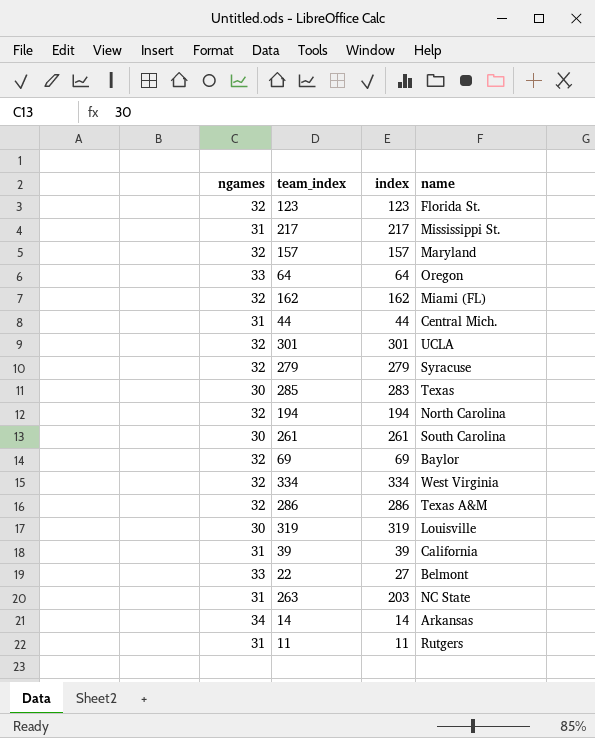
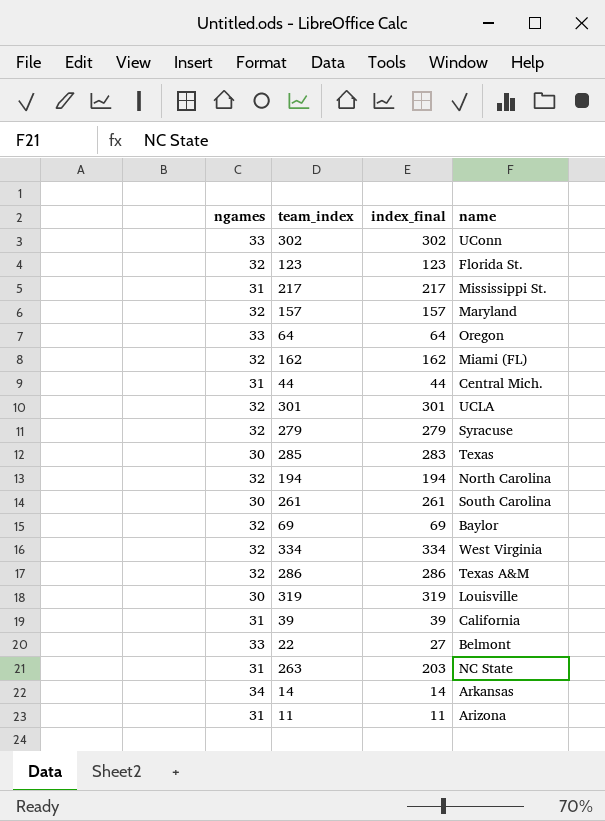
column name: index -> index_final
row 302: none -> 33 | 302 | UConn
11 | name: Rutgers -> Arizona

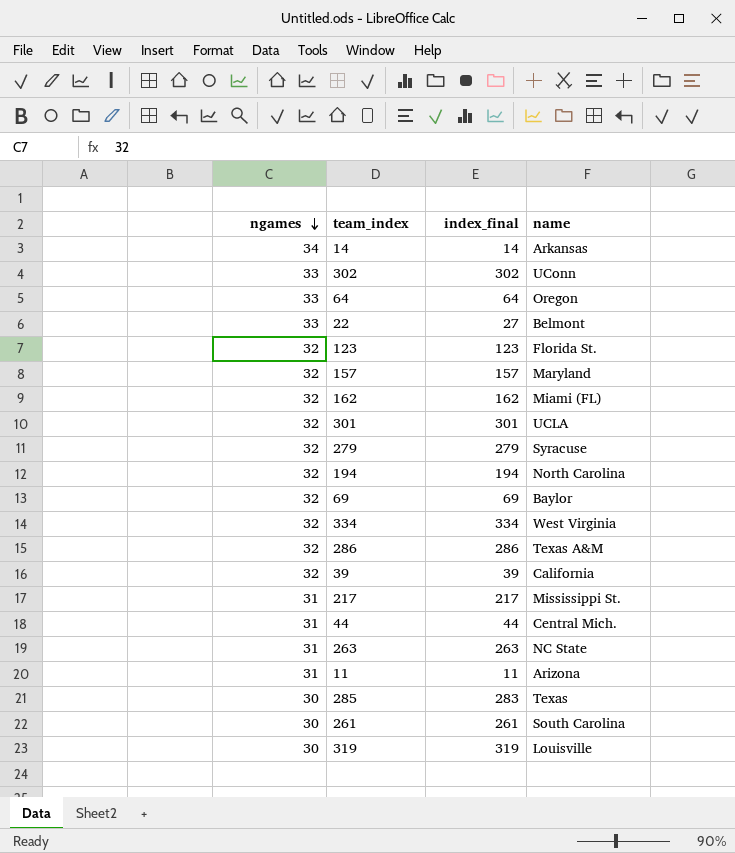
row order: none -> ngames descending
39 | ngames: 31 -> 32
263 | index_final: 203 -> 263

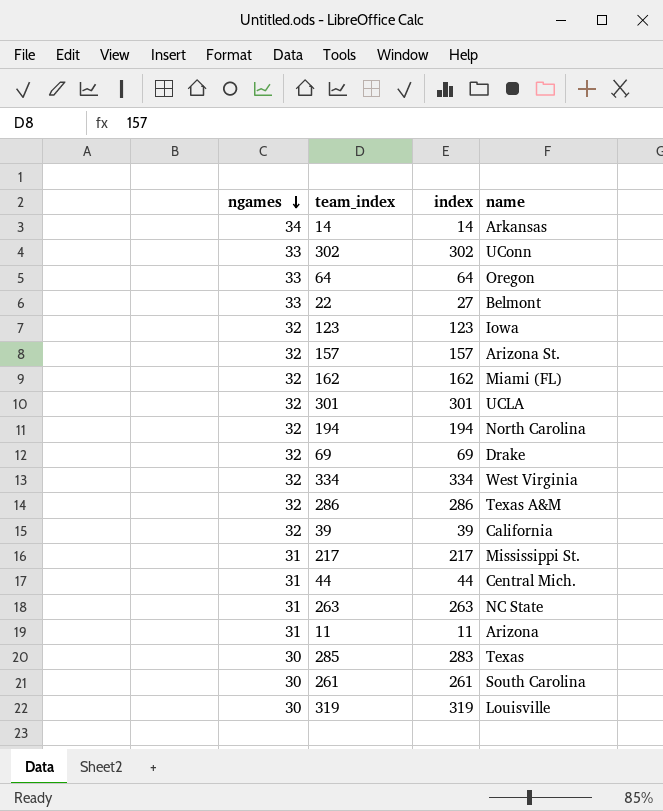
column name: index_final -> index
row 279: 32 | 279 | Syracuse -> none
123 | name: Florida St. -> Iowa
157 | name: Maryland -> Arizona St.
69 | name: Baylor -> Drake

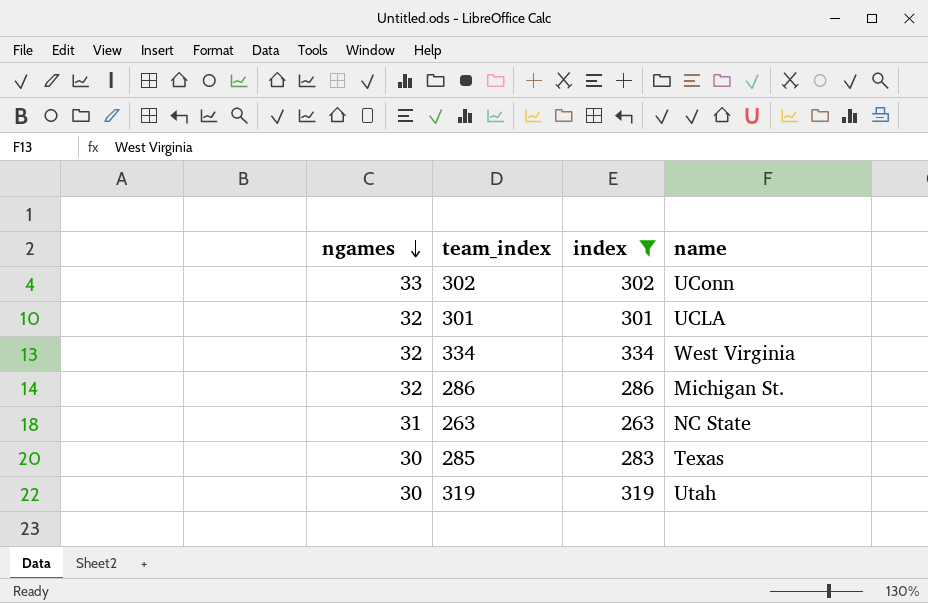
filter: none -> index >= 263
286 | name: Texas A&M -> Michigan St.
319 | name: Louisville -> Utah

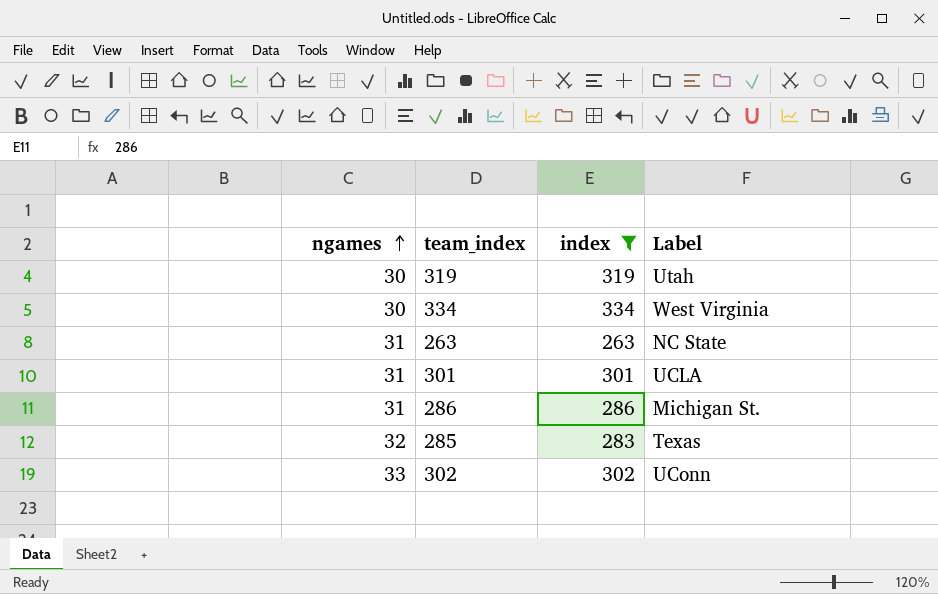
row order: ngames descending -> ngames ascending
column name: name -> Label
334 | ngames: 32 -> 30
301 | ngames: 32 -> 31
286 | ngames: 32 -> 31
285 | ngames: 30 -> 32

